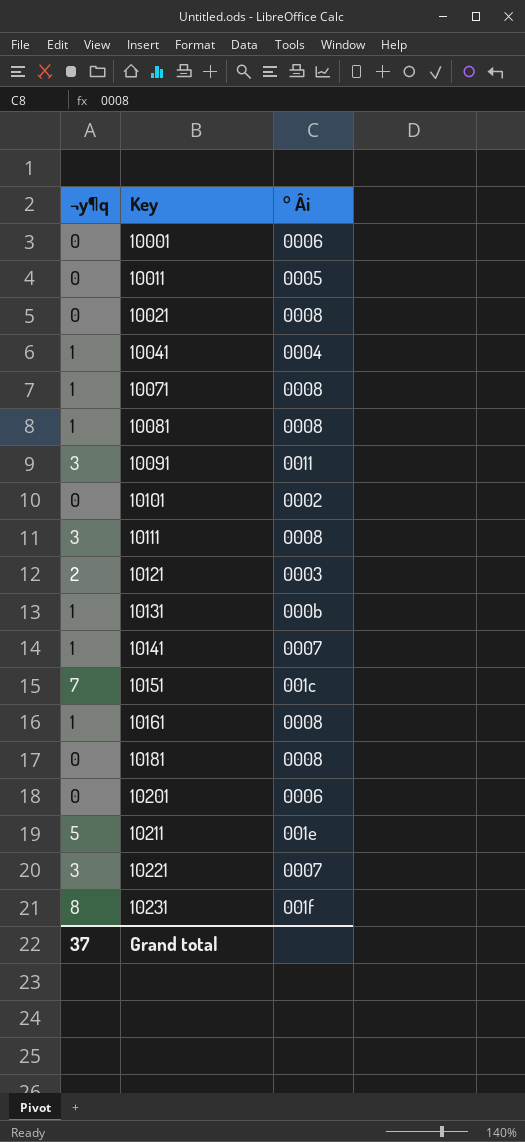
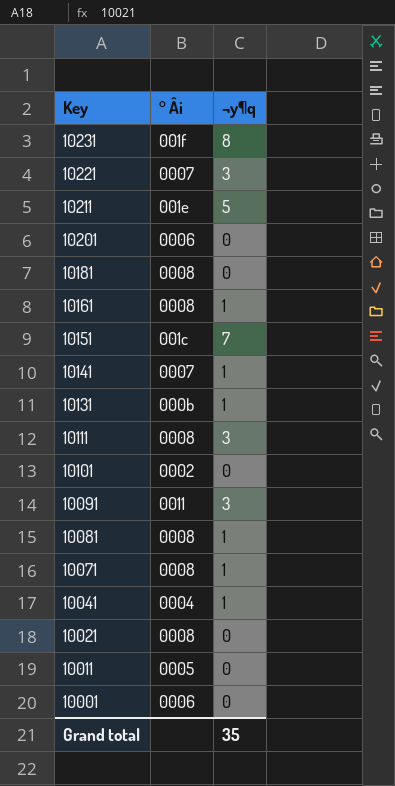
row order: Key ascending -> Key descending
column ¬y¶q | position: 1 -> 3
row 10121: 2 | 0003 -> none
Grand total | ¬y¶q: 37 -> 35

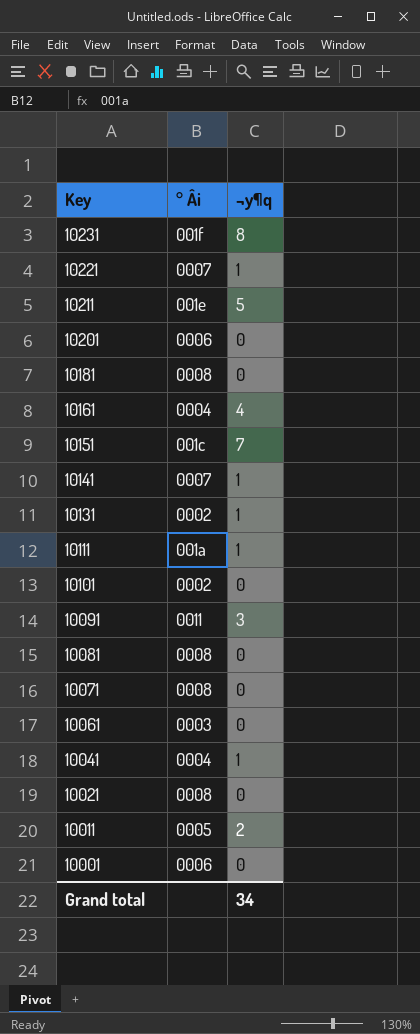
10221 | ¬y¶q: 3 -> 1
10161 | ° Âi: 0008 -> 0004
10161 | ¬y¶q: 1 -> 4
10131 | ° Âi: 000b -> 0002
10111 | ° Âi: 0008 -> 001a
10111 | ¬y¶q: 3 -> 1
10081 | ¬y¶q: 1 -> 0
10071 | ¬y¶q: 1 -> 0
row 10061: none -> 0003 | 0
10011 | ¬y¶q: 0 -> 2
Grand total | ¬y¶q: 35 -> 34

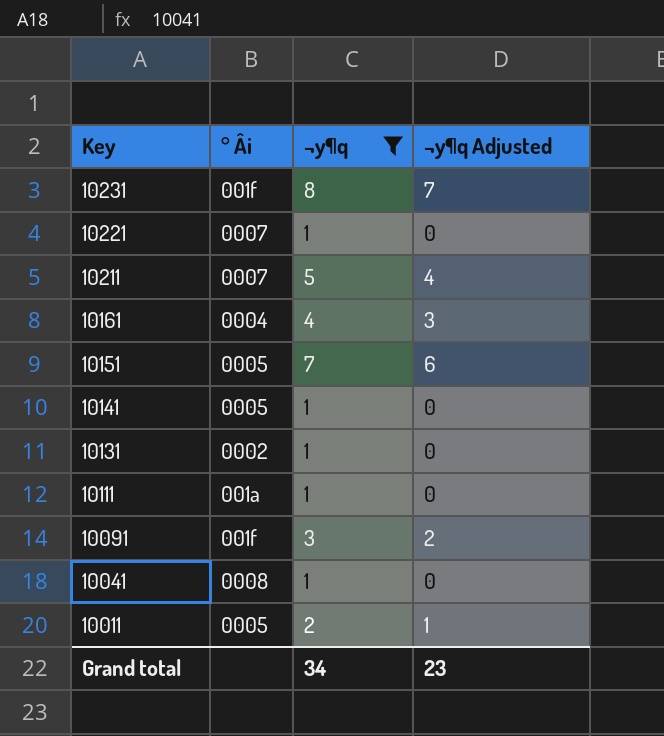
filter: none -> ¬y¶q != 0
column ¬y¶q Adjusted | formula: none -> [¬y¶q] - 1
10211 | ° Âi: 001e -> 0007
10151 | ° Âi: 001c -> 0005
10141 | ° Âi: 0007 -> 0005
10091 | ° Âi: 0011 -> 001f
10041 | ° Âi: 0004 -> 0008

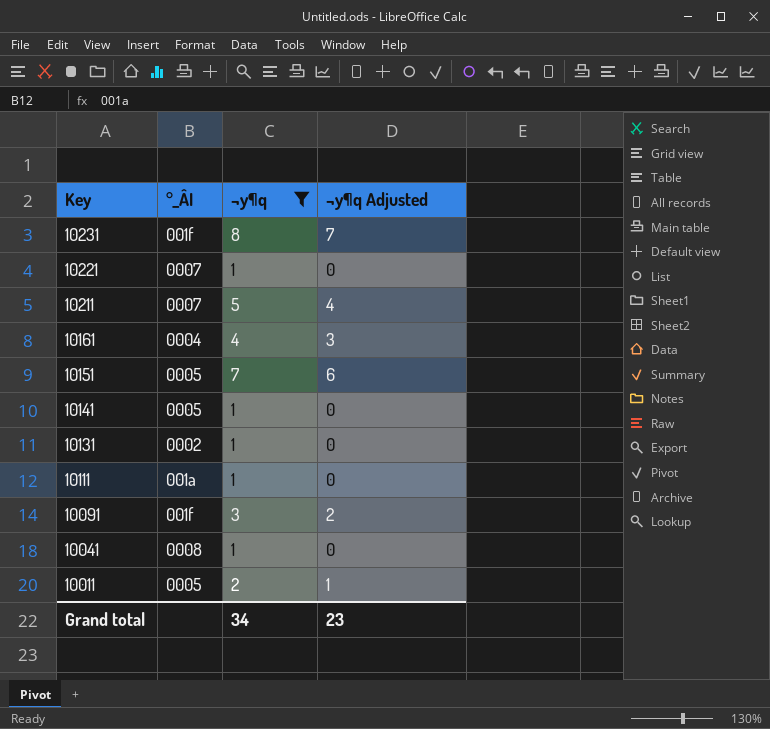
column name: ° Âi -> °_ÂI

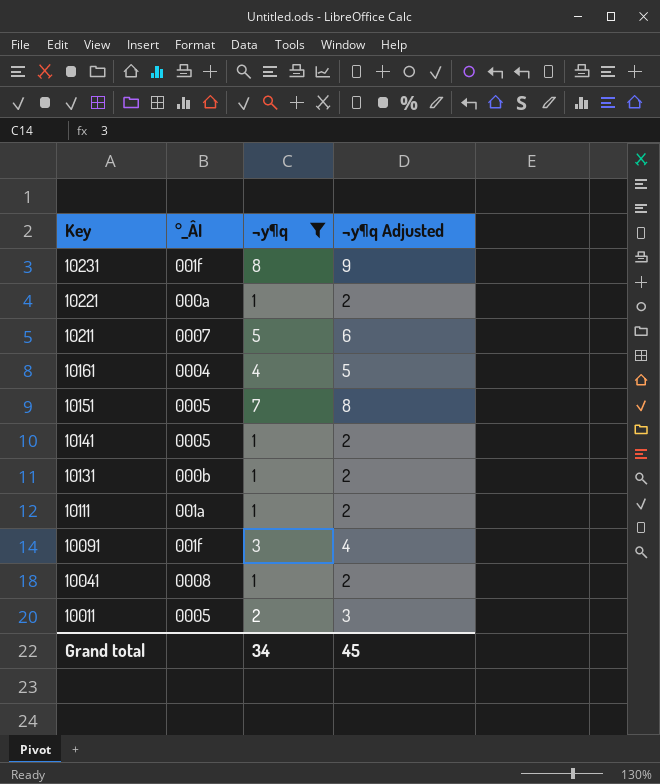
column ¬y¶q Adjusted | formula: [¬y¶q] - 1 -> [¬y¶q] + 1
10221 | °_ÂI: 0007 -> 000a
10131 | °_ÂI: 0002 -> 000b
Grand total | ¬y¶q Adjusted: 23 -> 45

